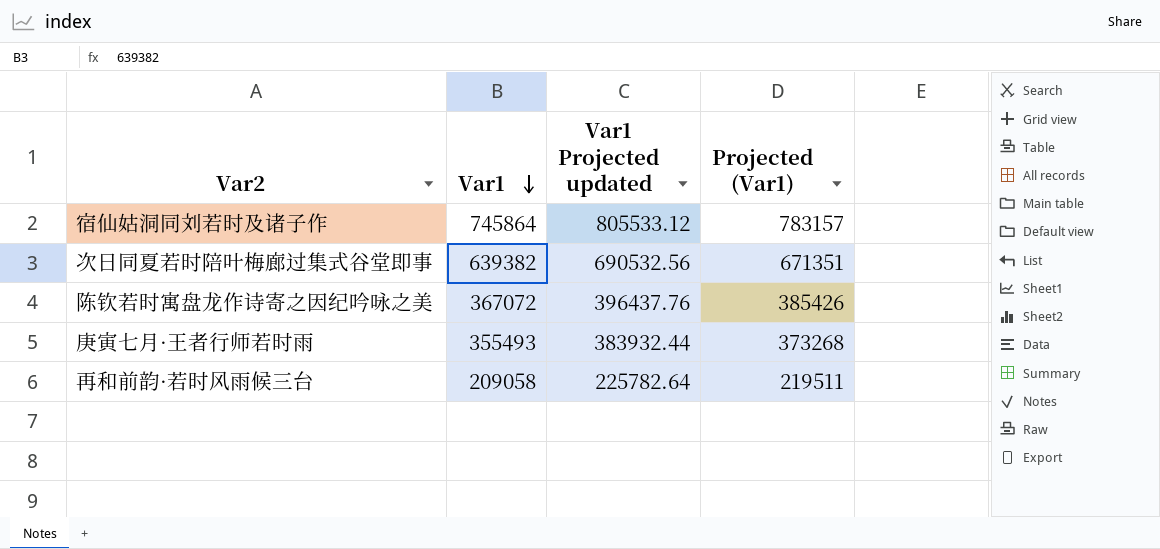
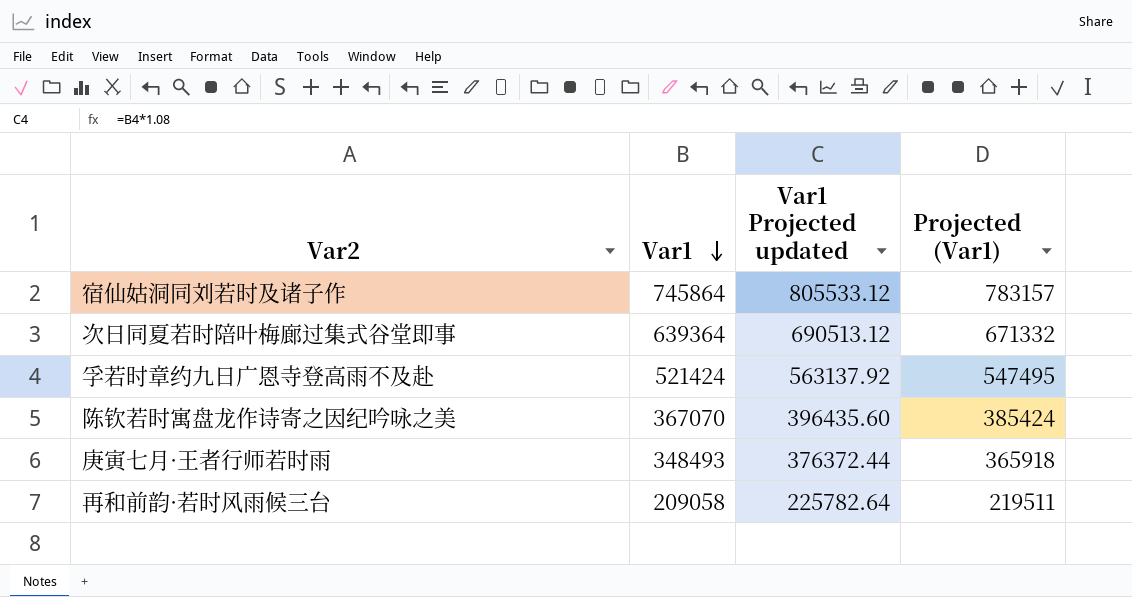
次日同夏若时陪叶梅廊过集式谷堂即事 | Var1: 639382 -> 639364
次日同夏若时陪叶梅廊过集式谷堂即事 | Var1 Projected updated: 690532.56 -> 690513.12
次日同夏若时陪叶梅廊过集式谷堂即事 | Projected (Var1): 671351 -> 671332
row 孚若时章约九日广恩寺登高雨不及赴: none -> 521424 | 563137.92 | 547495
陈钦若时寓盘龙作诗寄之因纪吟咏之美 | Var1: 367072 -> 367070
陈钦若时寓盘龙作诗寄之因纪吟咏之美 | Var1 Projected updated: 396437.76 -> 396435.60
陈钦若时寓盘龙作诗寄之因纪吟咏之美 | Projected (Var1): 385426 -> 385424
庚寅七月·王者行师若时雨 | Var1: 355493 -> 348493
庚寅七月·王者行师若时雨 | Var1 Projected updated: 383932.44 -> 376372.44
庚寅七月·王者行师若时雨 | Projected (Var1): 373268 -> 365918

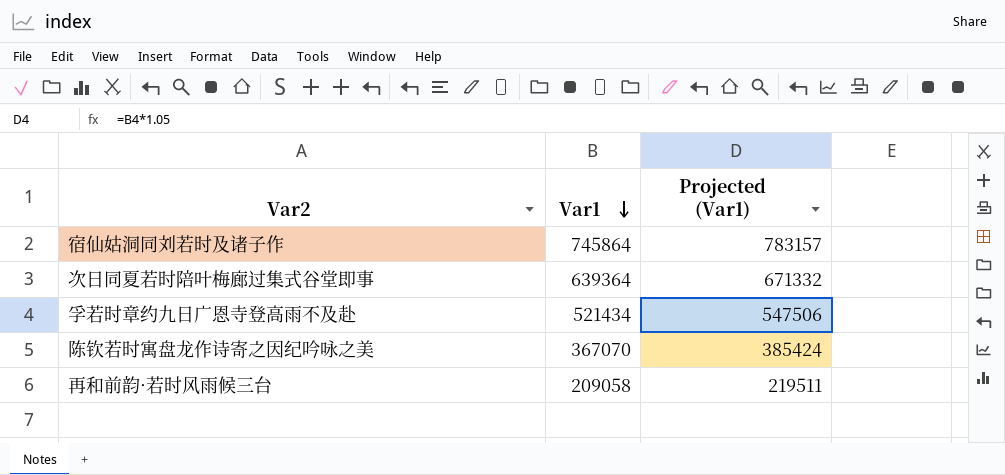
column Var1 Projected updated | formula: [Var1] * 1.08 -> none
row 庚寅七月·王者行师若时雨: 348493 | 376372.44 | 365918 -> none
孚若时章约九日广恩寺登高雨不及赴 | Var1: 521424 -> 521434
孚若时章约九日广恩寺登高雨不及赴 | Projected (Var1): 547495 -> 547506

